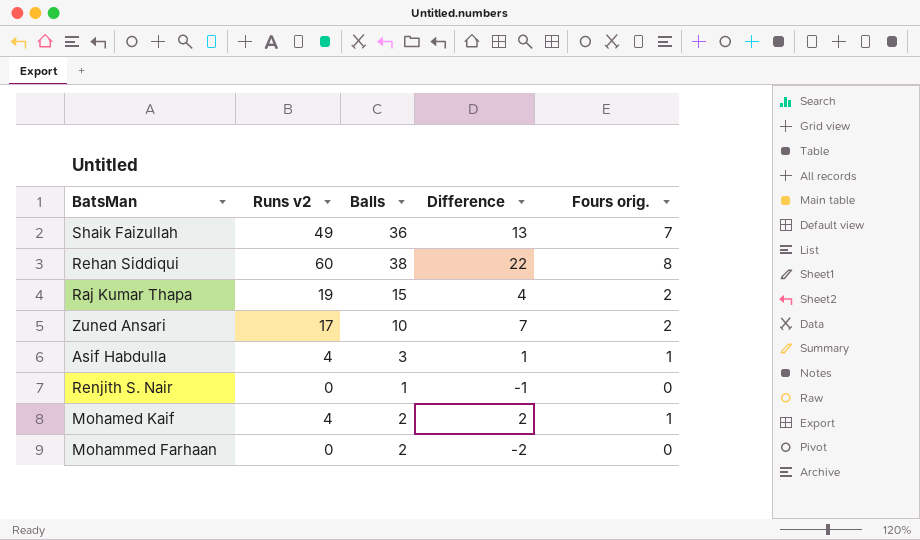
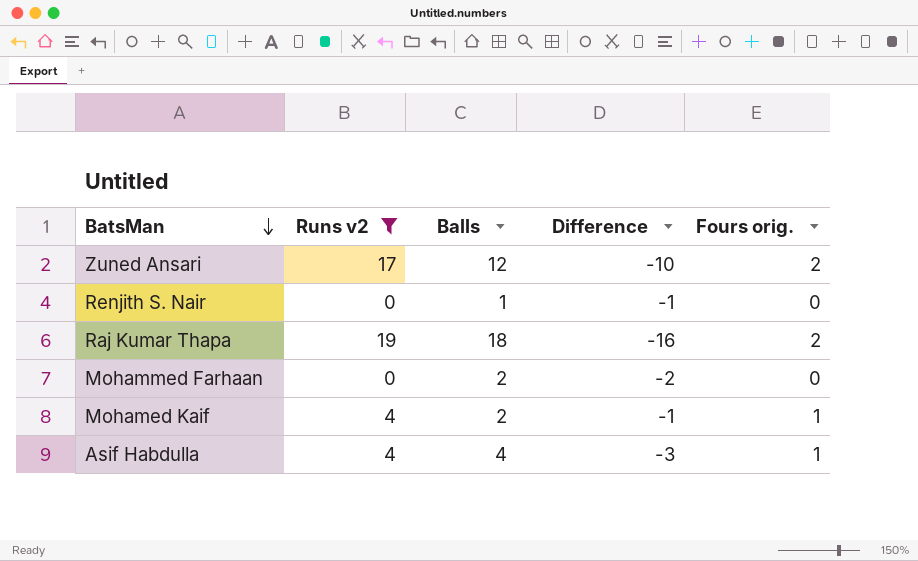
filter: none -> Runs v2 <= 19
row order: none -> BatsMan descending
column Difference | formula: [Runs v2] - [Balls] -> [Fours orig.] - [Balls]
Zuned Ansari | Balls: 10 -> 12
Raj Kumar Thapa | Balls: 15 -> 18
Asif Habdulla | Balls: 3 -> 4

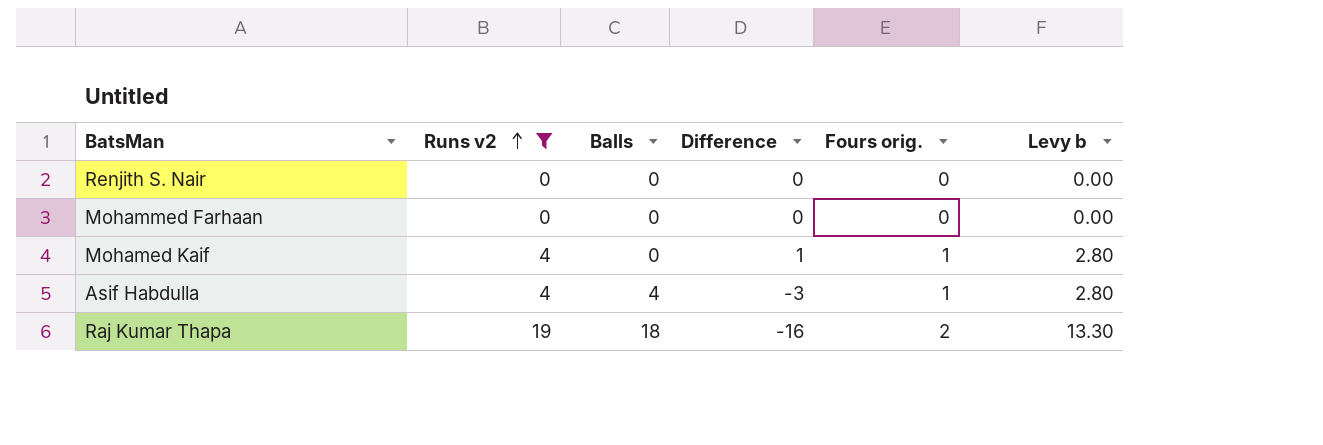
row order: BatsMan descending -> Runs v2 ascending
column Levy b | formula: none -> [Runs v2] * 0.7
row Zuned Ansari: 17 | 12 | -10 | 2 -> none
Renjith S. Nair | Balls: 1 -> 0
Renjith S. Nair | Difference: -1 -> 0
Mohammed Farhaan | Balls: 2 -> 0
Mohammed Farhaan | Difference: -2 -> 0
Mohamed Kaif | Balls: 2 -> 0
Mohamed Kaif | Difference: -1 -> 1

